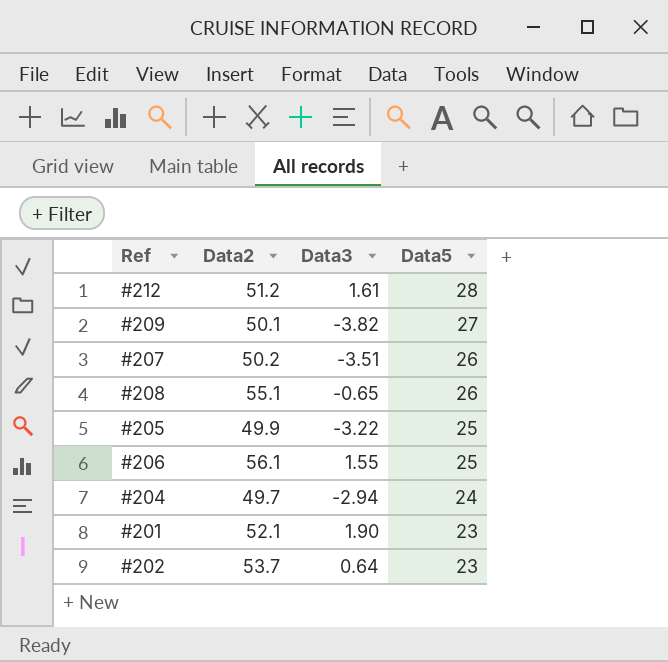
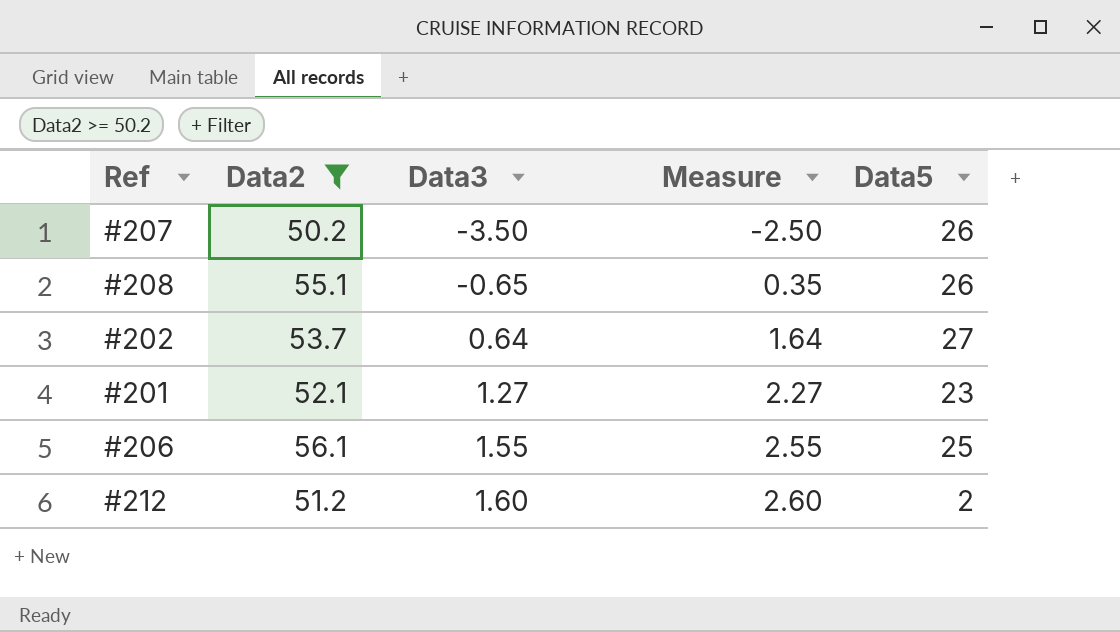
filter: none -> Data2 >= 50.2
row order: Data5 descending -> Data3 ascending
column Measure | formula: none -> [Data3] + 1
#207 | Data3: -3.51 -> -3.50
#202 | Data5: 23 -> 27
#201 | Data3: 1.90 -> 1.27
#212 | Data3: 1.61 -> 1.60
#212 | Data5: 28 -> 2

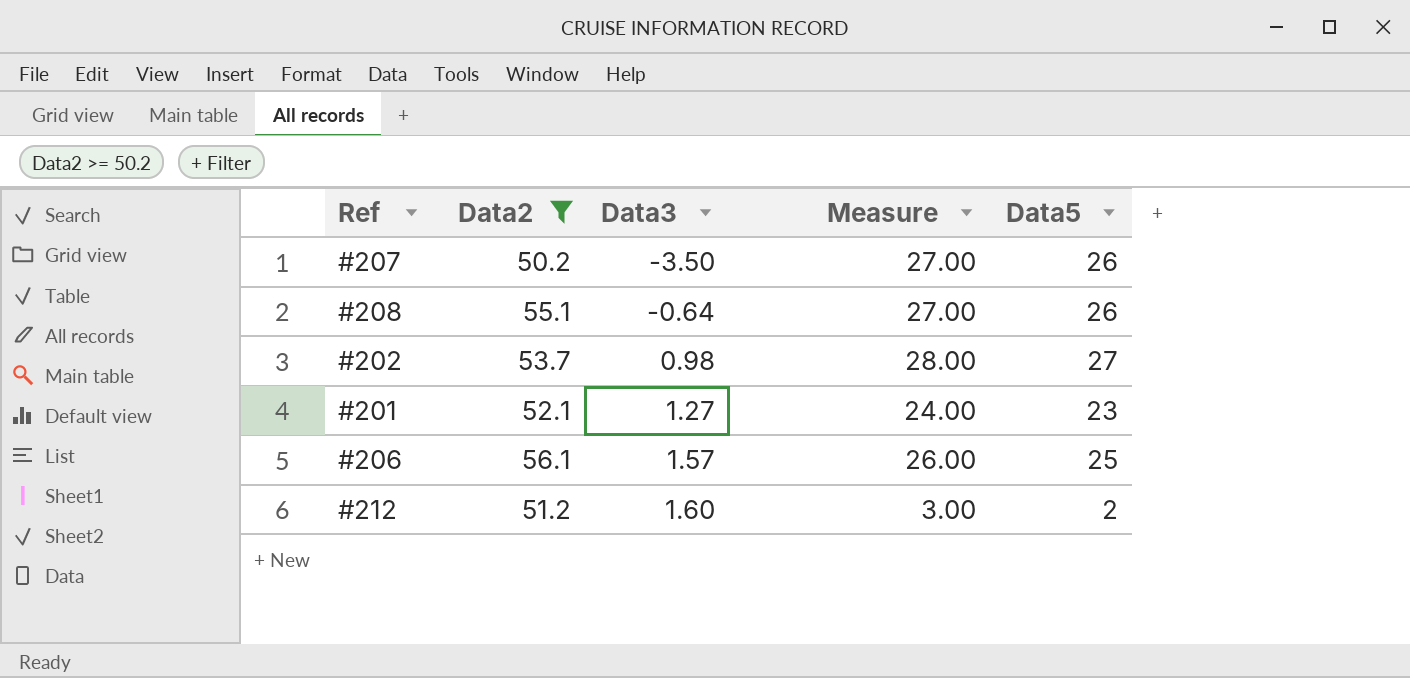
column Measure | formula: [Data3] + 1 -> [Data5] + 1
#208 | Data3: -0.65 -> -0.64
#202 | Data3: 0.64 -> 0.98
#206 | Data3: 1.55 -> 1.57

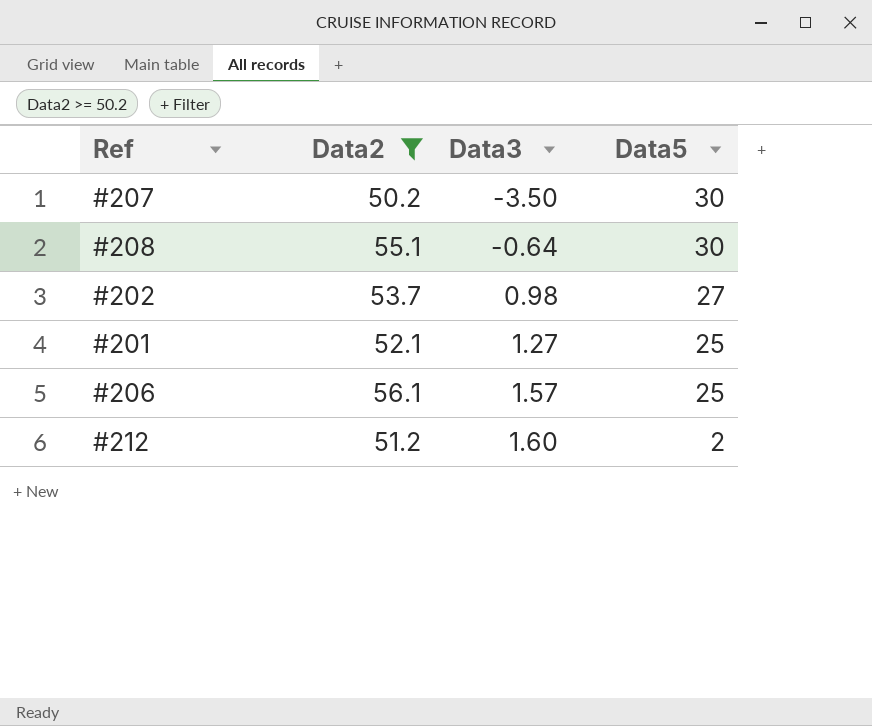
column Measure | formula: [Data5] + 1 -> none
#207 | Data5: 26 -> 30
#208 | Data5: 26 -> 30
#201 | Data5: 23 -> 25

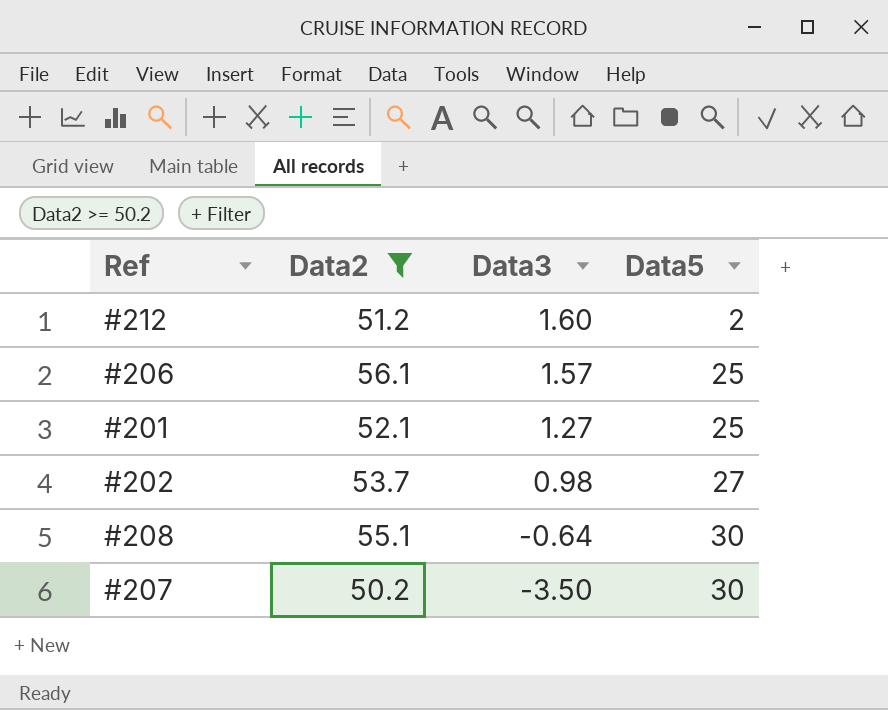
row order: Data3 ascending -> Data3 descending

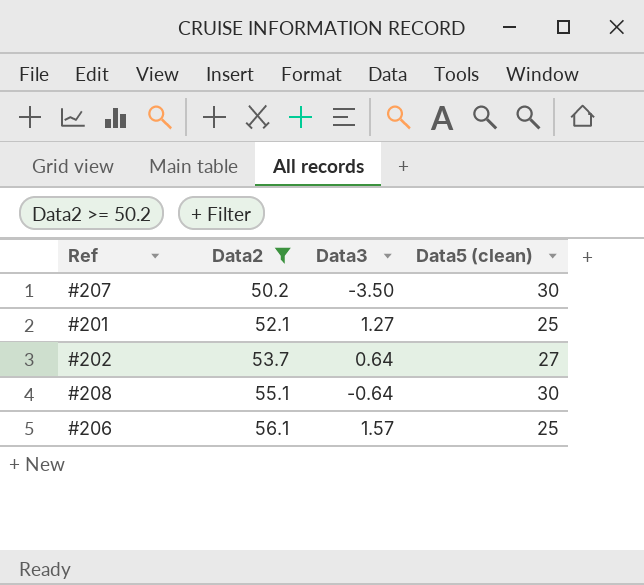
row order: Data3 descending -> Data2 ascending
column name: Data5 -> Data5 (clean)
row #212: 51.2 | 1.60 | 2 -> none
#202 | Data3: 0.98 -> 0.64

